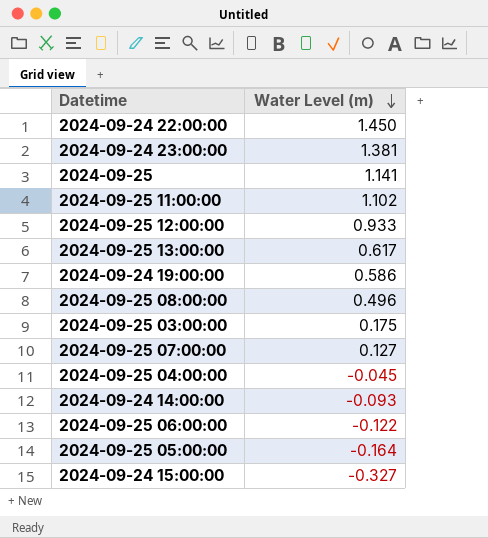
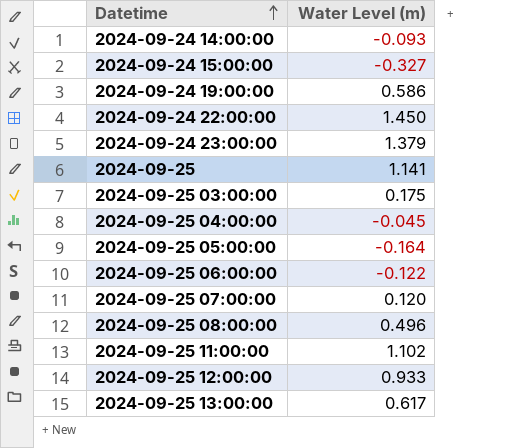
row order: Water Level (m) descending -> Datetime ascending
2024-09-24 23:00:00 | Water Level (m): 1.381 -> 1.379
2024-09-25 07:00:00 | Water Level (m): 0.127 -> 0.120

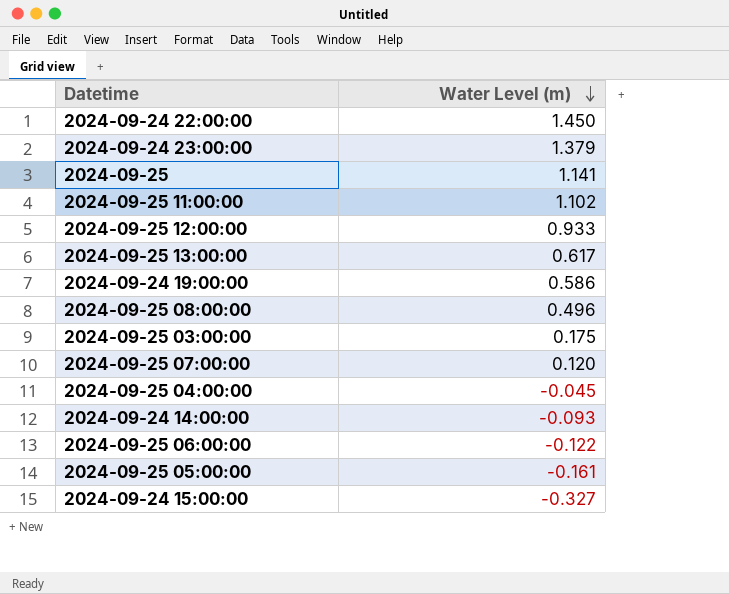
row order: Datetime ascending -> Water Level (m) descending
2024-09-25 05:00:00 | Water Level (m): -0.164 -> -0.161

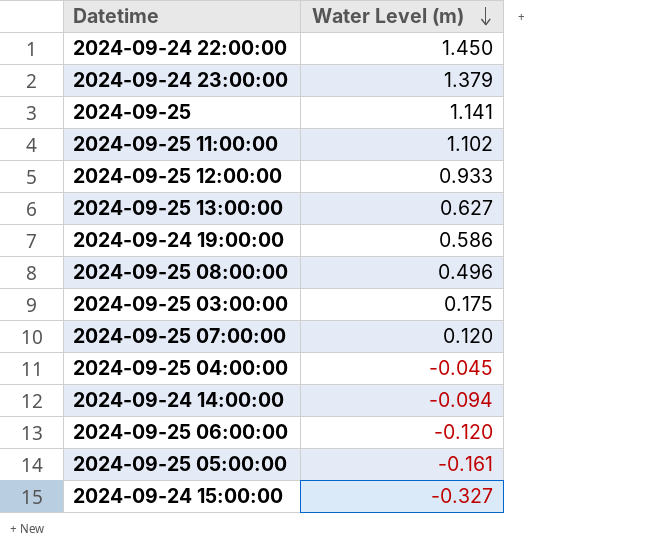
2024-09-25 13:00:00 | Water Level (m): 0.617 -> 0.627
2024-09-24 14:00:00 | Water Level (m): -0.093 -> -0.094
2024-09-25 06:00:00 | Water Level (m): -0.122 -> -0.120

